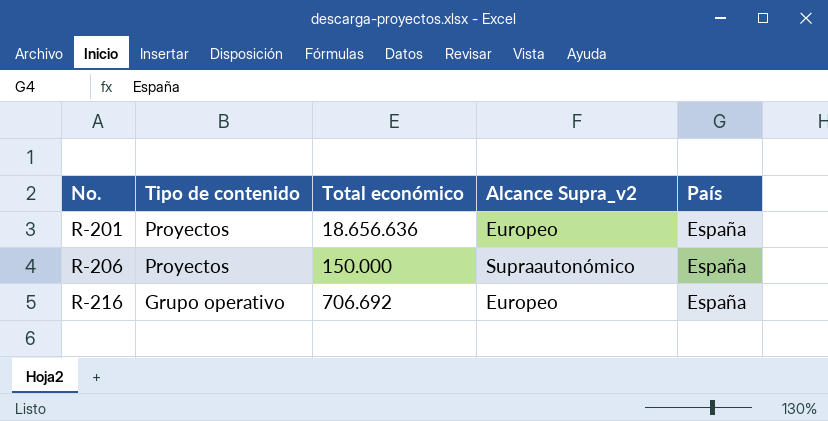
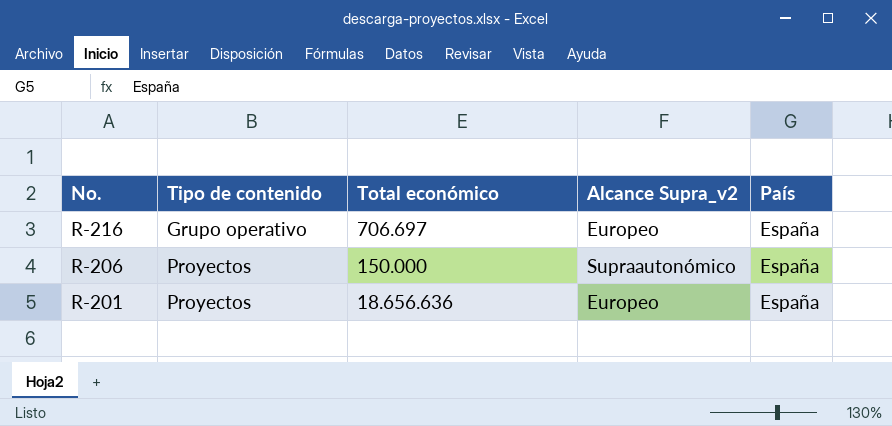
row order: No. ascending -> No. descending
R-216 | Total económico: 706.692 -> 706.697

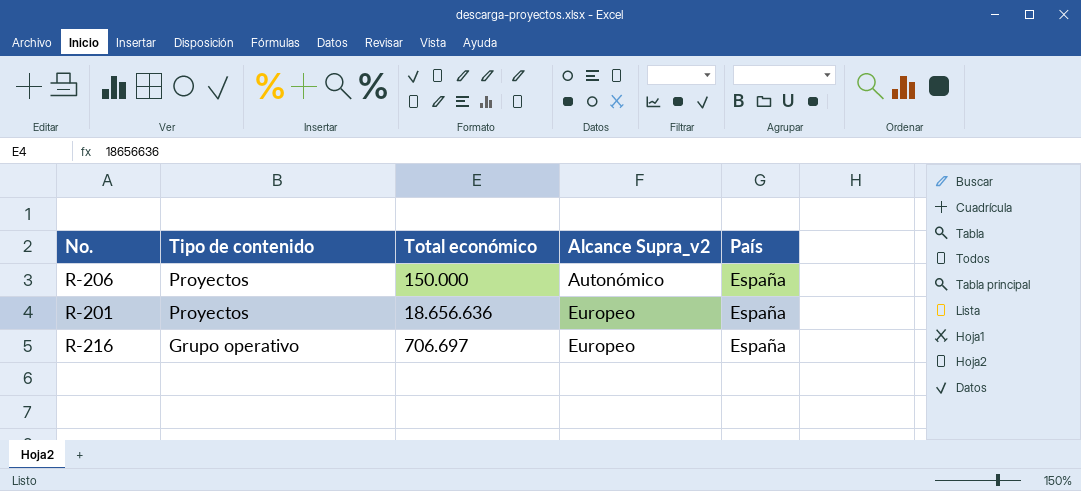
row order: No. descending -> Tipo de contenido descending
R-206 | Alcance Supra_v2: Supraautonómico -> Autonómico

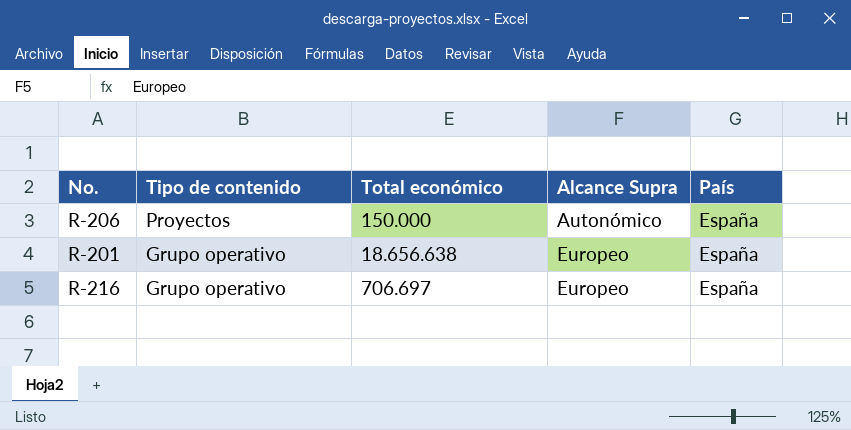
column name: Alcance Supra_v2 -> Alcance Supra
R-201 | Tipo de contenido: Proyectos -> Grupo operativo
R-201 | Total económico: 18.656.636 -> 18.656.638

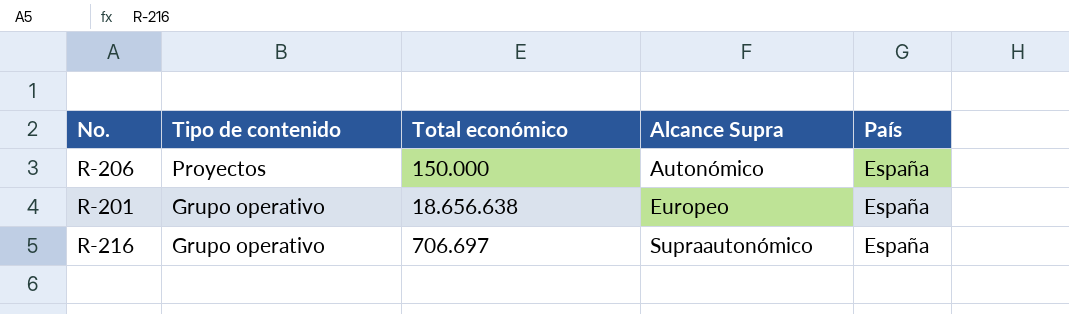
R-216 | Alcance Supra: Europeo -> Supraautonómico

